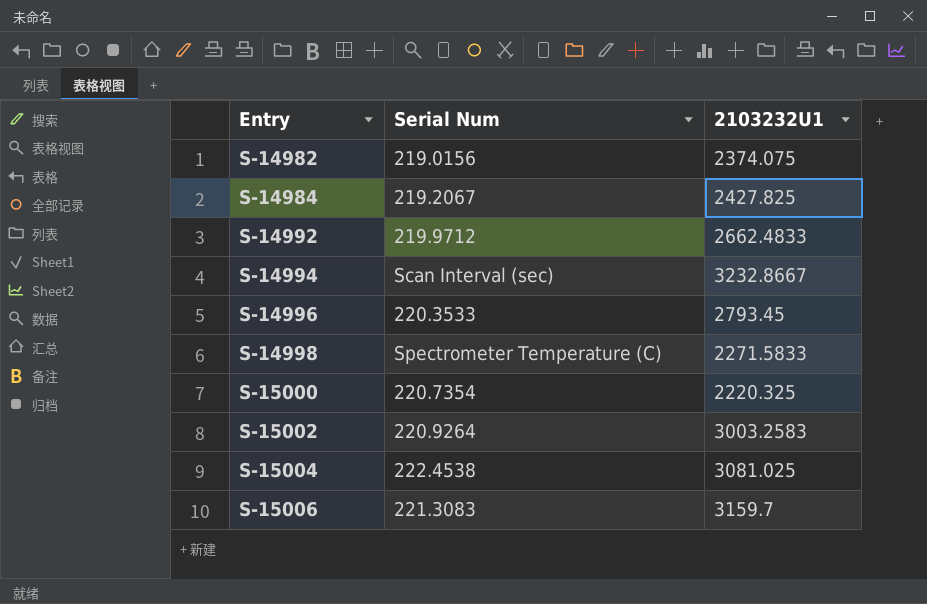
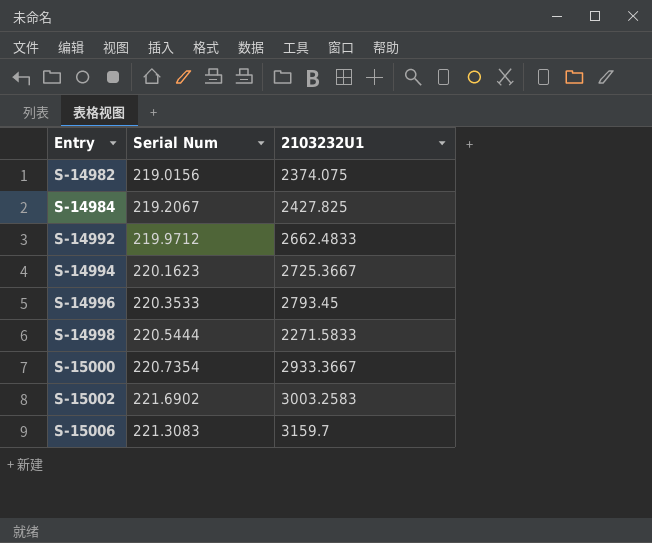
row S-15004: 222.4538 | 3081.025 -> none
S-14994 | Serial Num: Scan Interval (sec) -> 220.1623
S-14994 | 2103232U1: 3232.8667 -> 2725.3667
S-14998 | Serial Num: Spectrometer Temperature (C) -> 220.5444
S-15000 | 2103232U1: 2220.325 -> 2933.3667
S-15002 | Serial Num: 220.9264 -> 221.6902

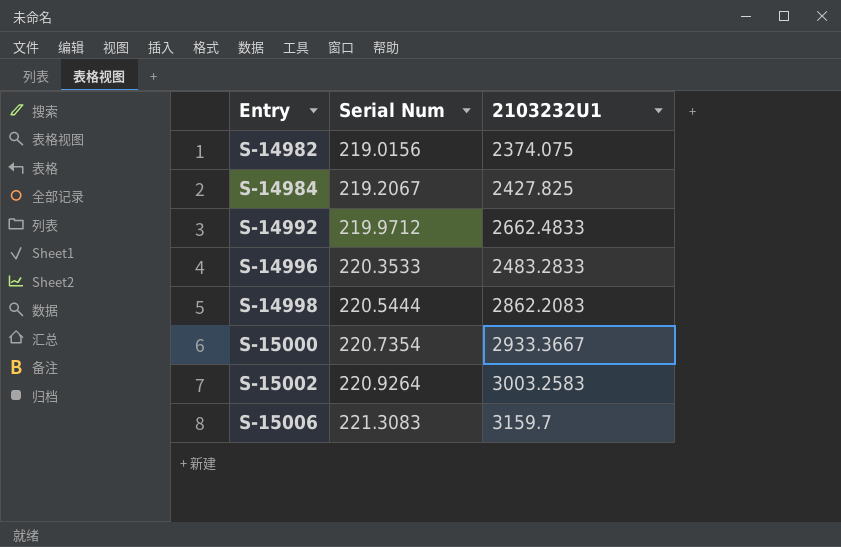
row S-14994: 220.1623 | 2725.3667 -> none
S-14996 | 2103232U1: 2793.45 -> 2483.2833
S-14998 | 2103232U1: 2271.5833 -> 2862.2083
S-15002 | Serial Num: 221.6902 -> 220.9264

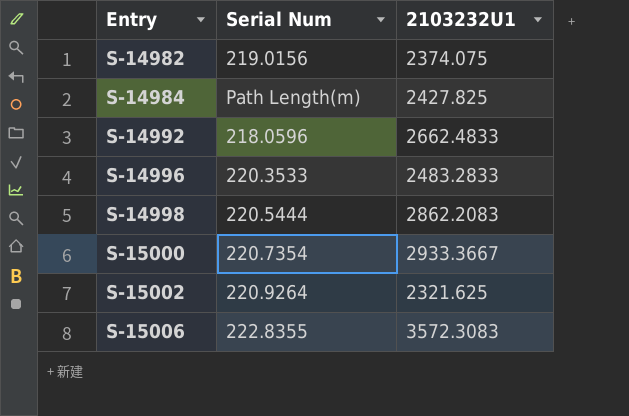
S-14984 | Serial Num: 219.2067 -> Path Length(m)
S-14992 | Serial Num: 219.9712 -> 218.0596
S-15002 | 2103232U1: 3003.2583 -> 2321.625
S-15006 | Serial Num: 221.3083 -> 222.8355
S-15006 | 2103232U1: 3159.7 -> 3572.3083

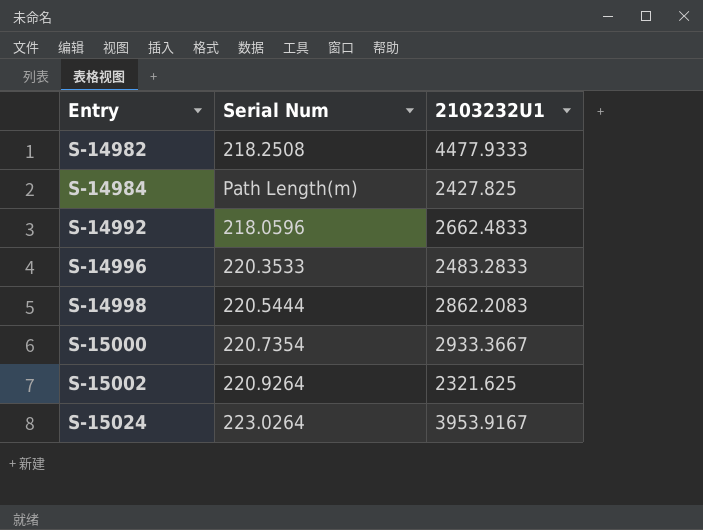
row S-15006: 222.8355 | 3572.3083 -> none
S-14982 | Serial Num: 219.0156 -> 218.2508
S-14982 | 2103232U1: 2374.075 -> 4477.9333
row S-15024: none -> 223.0264 | 3953.9167

